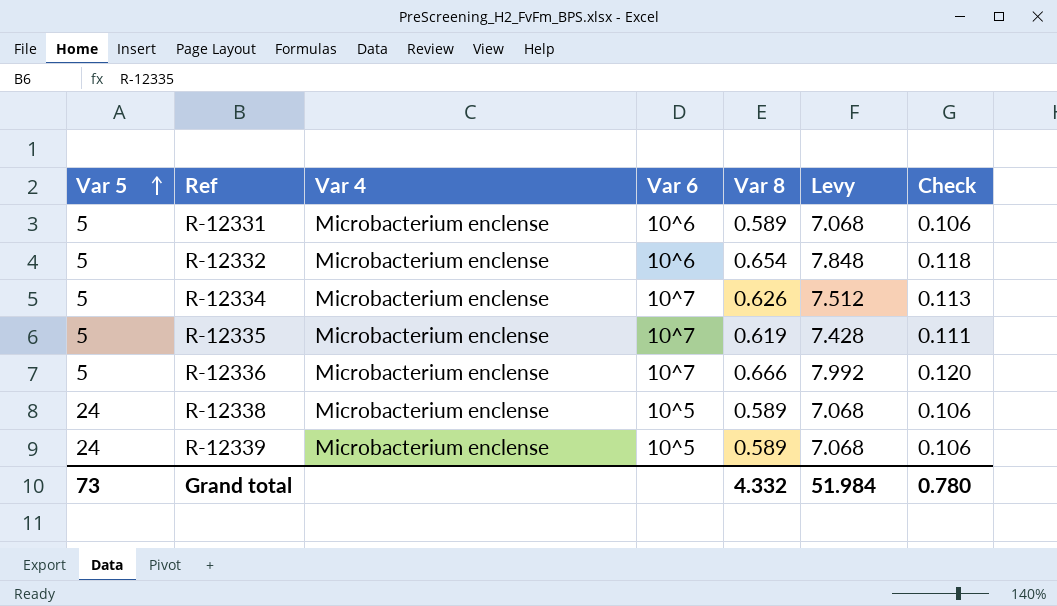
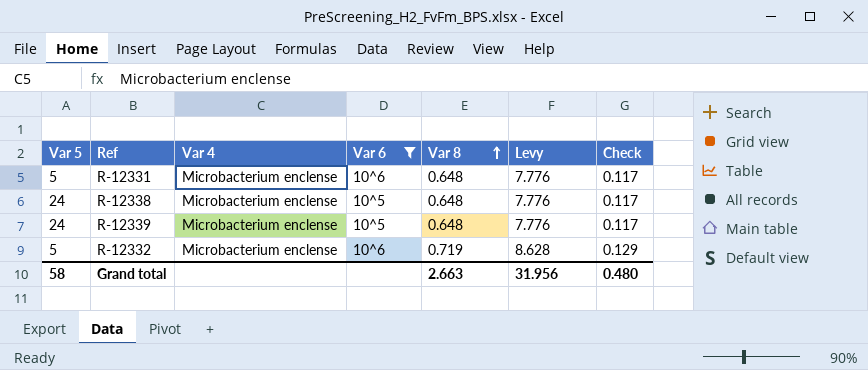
filter: none -> Var 6 != 10^7
row order: Var 5 ascending -> Var 8 ascending
R-12331 | Var 8: 0.589 -> 0.648
R-12331 | Levy: 7.068 -> 7.776
R-12331 | Check: 0.106 -> 0.117
R-12338 | Var 8: 0.589 -> 0.648
R-12338 | Levy: 7.068 -> 7.776
R-12338 | Check: 0.106 -> 0.117
R-12339 | Var 8: 0.589 -> 0.648
R-12339 | Levy: 7.068 -> 7.776
R-12339 | Check: 0.106 -> 0.117
R-12332 | Var 8: 0.654 -> 0.719
R-12332 | Levy: 7.848 -> 8.628
R-12332 | Check: 0.118 -> 0.129
Grand total | Var 5: 73 -> 58
Grand total | Var 8: 4.332 -> 2.663
Grand total | Levy: 51.984 -> 31.956
Grand total | Check: 0.780 -> 0.480

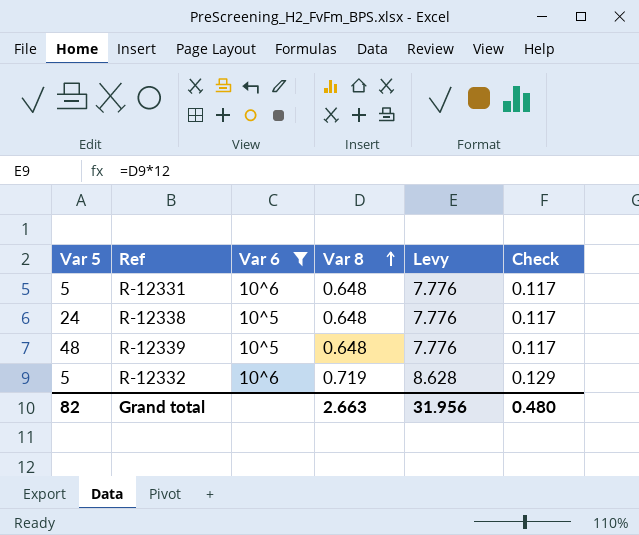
column Var 4 | position: 3 -> none
R-12339 | Var 5: 24 -> 48
Grand total | Var 5: 58 -> 82

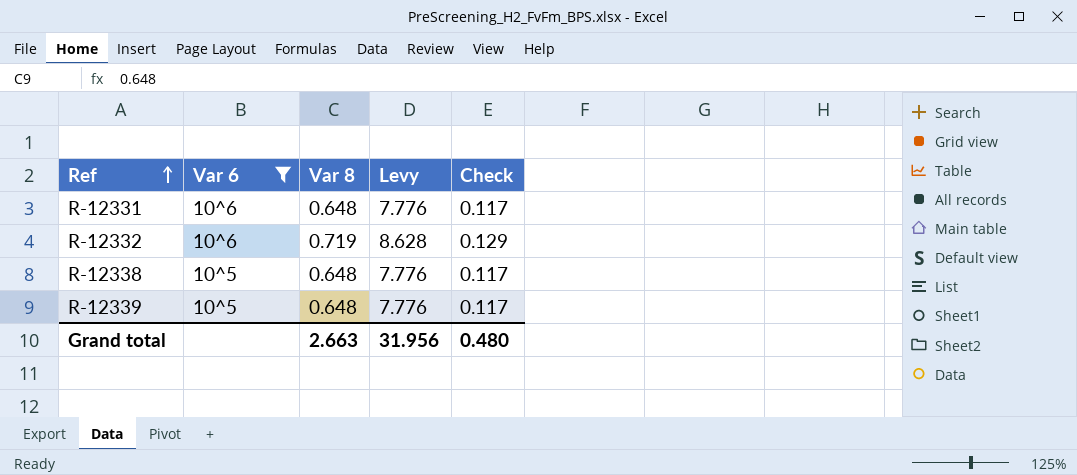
row order: Var 8 ascending -> Ref ascending
column Var 5 | position: 1 -> none

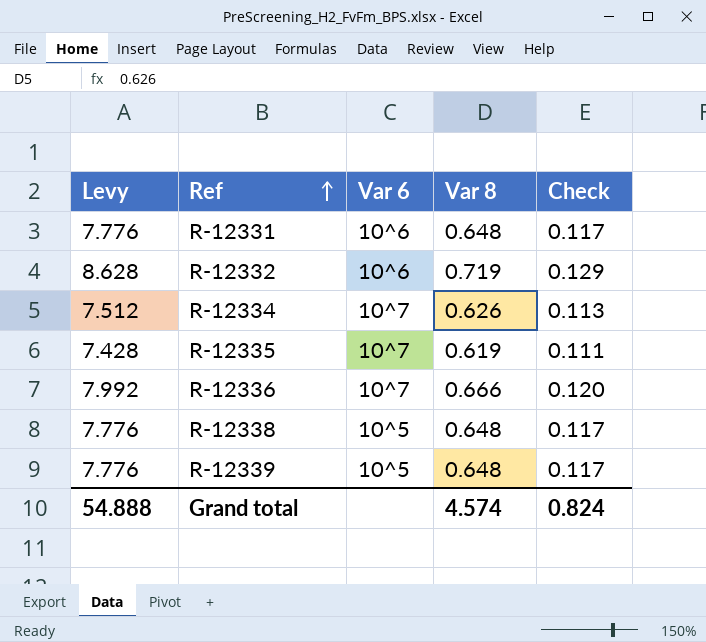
filter: Var 6 != 10^7 -> none
column Levy | position: 4 -> 1
Grand total | Levy: 31.956 -> 54.888
Grand total | Var 8: 2.663 -> 4.574
Grand total | Check: 0.480 -> 0.824

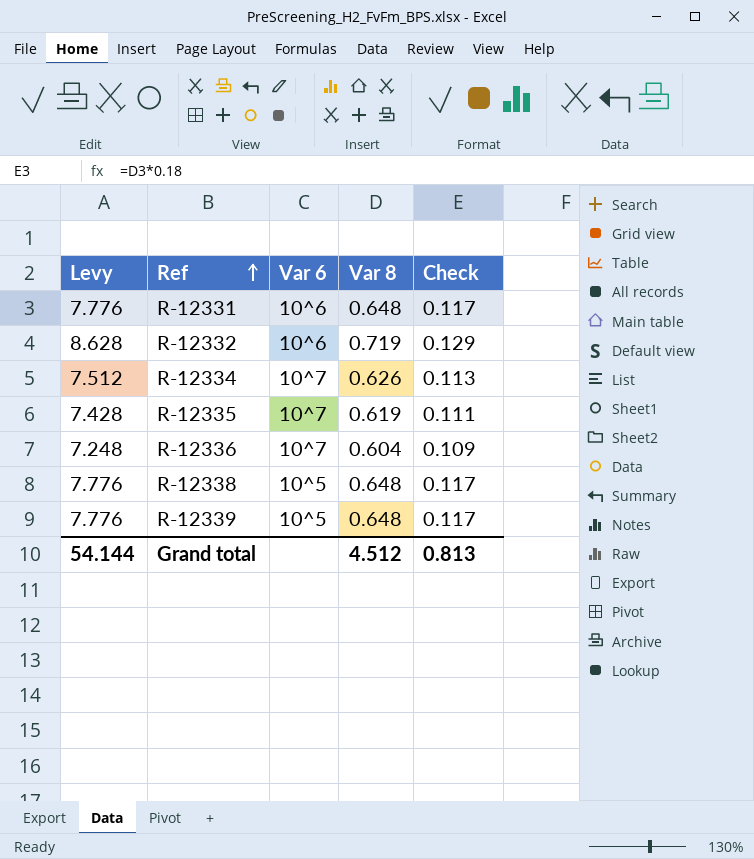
R-12336 | Levy: 7.992 -> 7.248
R-12336 | Var 8: 0.666 -> 0.604
R-12336 | Check: 0.120 -> 0.109
Grand total | Levy: 54.888 -> 54.144
Grand total | Var 8: 4.574 -> 4.512
Grand total | Check: 0.824 -> 0.813

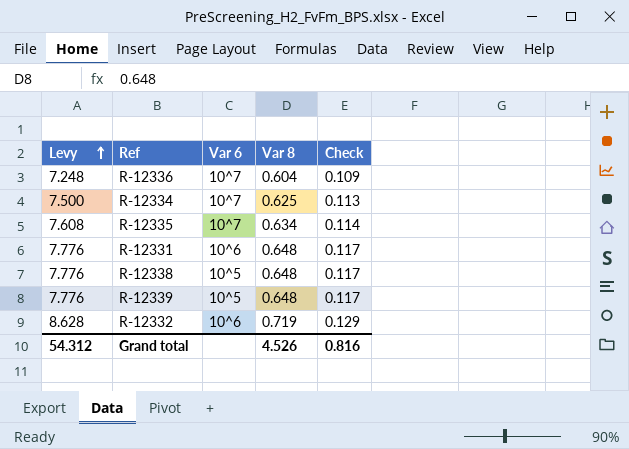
row order: Ref ascending -> Levy ascending
R-12334 | Levy: 7.512 -> 7.500
R-12334 | Var 8: 0.626 -> 0.625
R-12335 | Levy: 7.428 -> 7.608
R-12335 | Var 8: 0.619 -> 0.634
R-12335 | Check: 0.111 -> 0.114
Grand total | Levy: 54.144 -> 54.312
Grand total | Var 8: 4.512 -> 4.526
Grand total | Check: 0.813 -> 0.816

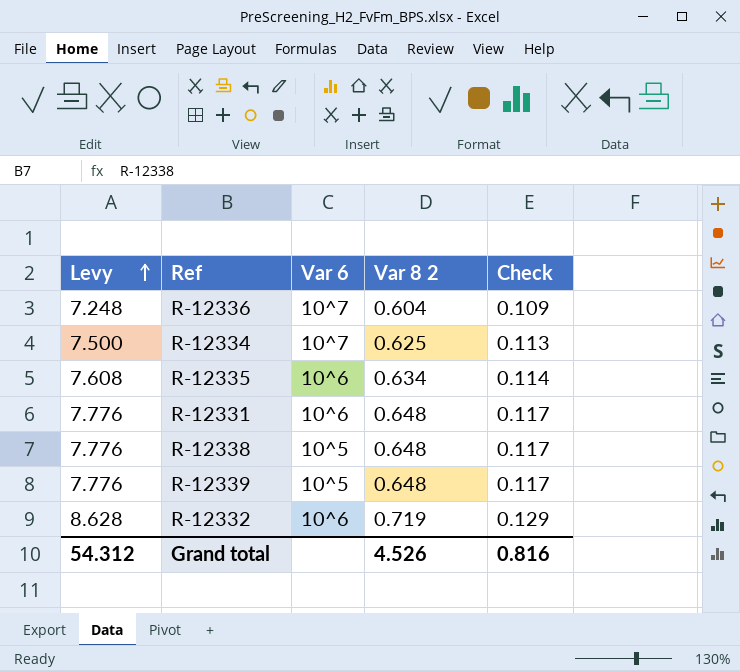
column name: Var 8 -> Var 8 2
R-12335 | Var 6: 10^7 -> 10^6

